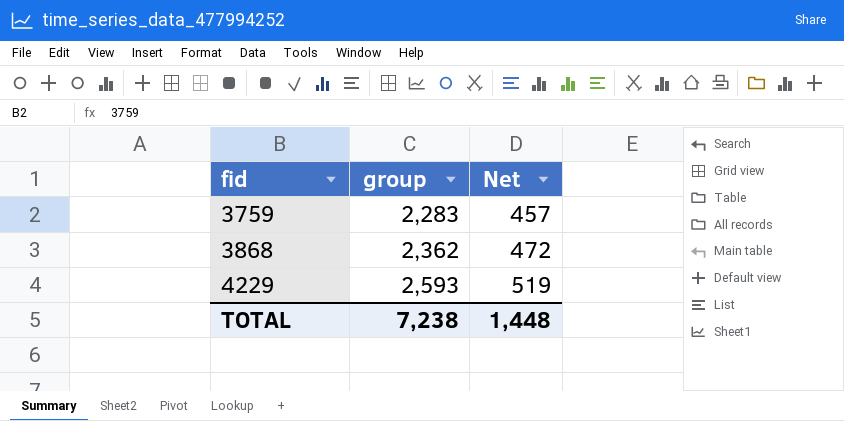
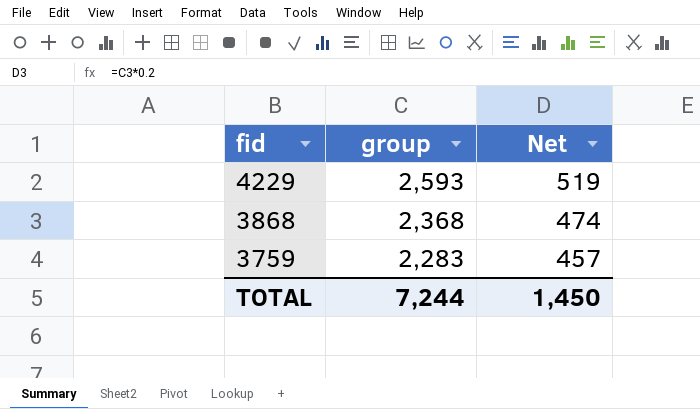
row order: fid ascending -> fid descending
3868 | group: 2,362 -> 2,368
3868 | Net: 472 -> 474
TOTAL | group: 7,238 -> 7,244
TOTAL | Net: 1,448 -> 1,450

